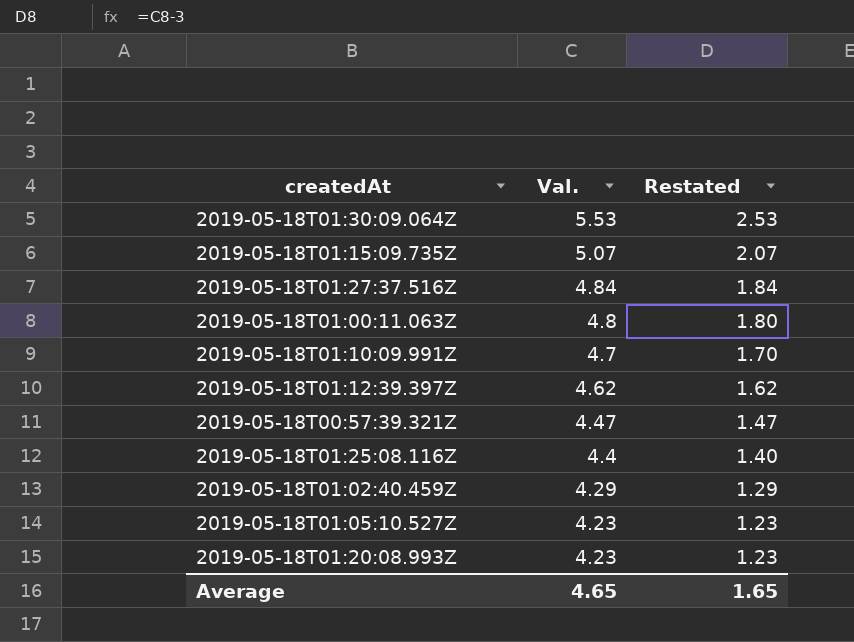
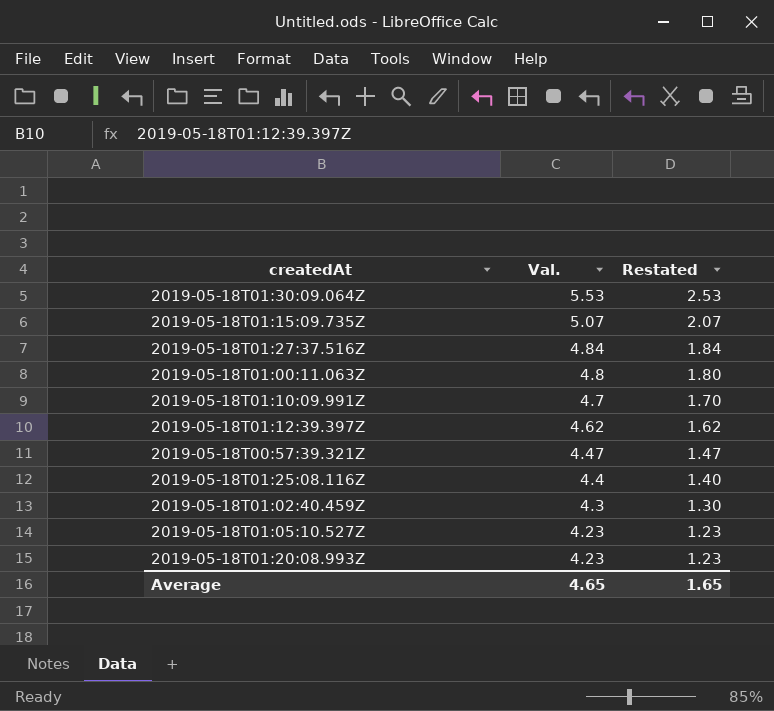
2019-05-18T01:02:40.459Z | Val.: 4.29 -> 4.3
2019-05-18T01:02:40.459Z | Restated: 1.29 -> 1.30

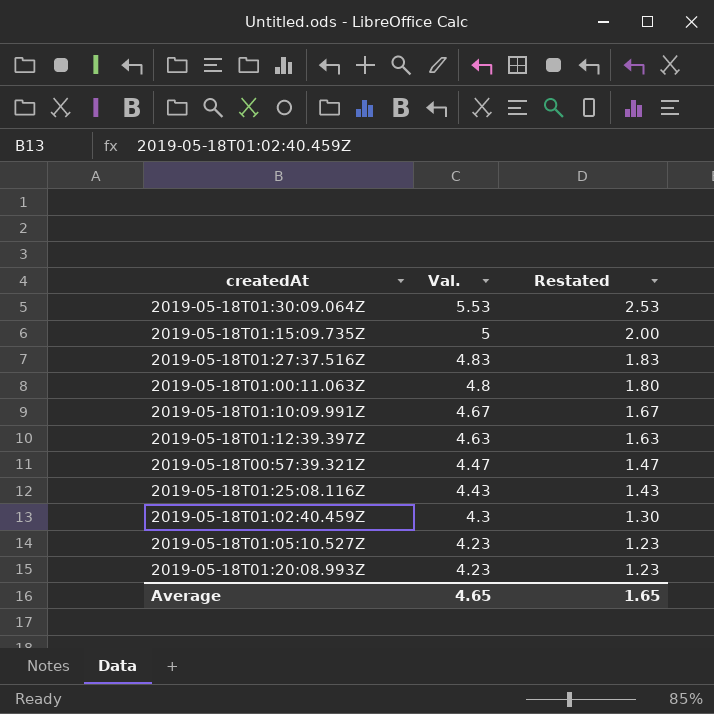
2019-05-18T01:15:09.735Z | Val.: 5.07 -> 5
2019-05-18T01:15:09.735Z | Restated: 2.07 -> 2.00
2019-05-18T01:27:37.516Z | Val.: 4.84 -> 4.83
2019-05-18T01:27:37.516Z | Restated: 1.84 -> 1.83
2019-05-18T01:10:09.991Z | Val.: 4.7 -> 4.67
2019-05-18T01:10:09.991Z | Restated: 1.70 -> 1.67
2019-05-18T01:12:39.397Z | Val.: 4.62 -> 4.63
2019-05-18T01:12:39.397Z | Restated: 1.62 -> 1.63
2019-05-18T01:25:08.116Z | Val.: 4.4 -> 4.43
2019-05-18T01:25:08.116Z | Restated: 1.40 -> 1.43

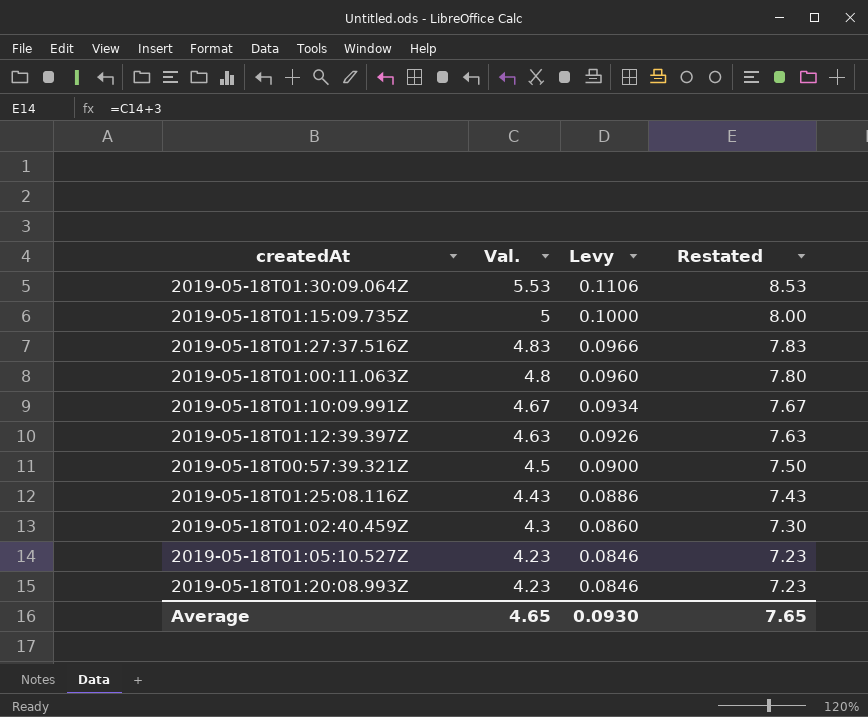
column Levy | formula: none -> [Val.] * 0.02
column Restated | formula: [Val.] - 3 -> [Val.] + 3
2019-05-18T00:57:39.321Z | Val.: 4.47 -> 4.5
Average | Restated: 1.65 -> 7.65

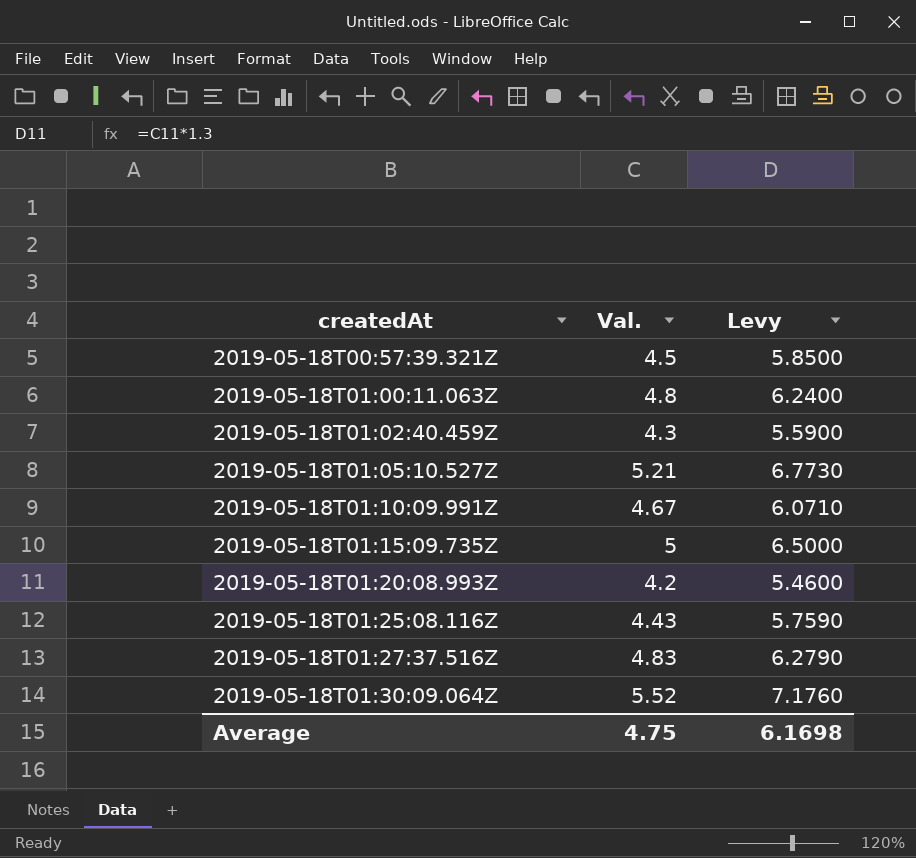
row order: Val. descending -> createdAt ascending
column Restated | formula: [Val.] + 3 -> none
column Levy | formula: [Val.] * 0.02 -> [Val.] * 1.3
row 2019-05-18T01:12:39.397Z: 4.63 | 0.0926 | 7.63 -> none
2019-05-18T01:05:10.527Z | Val.: 4.23 -> 5.21
2019-05-18T01:20:08.993Z | Val.: 4.23 -> 4.2
2019-05-18T01:30:09.064Z | Val.: 5.53 -> 5.52
Average | Val.: 4.65 -> 4.75
Average | Levy: 0.0930 -> 6.1698

